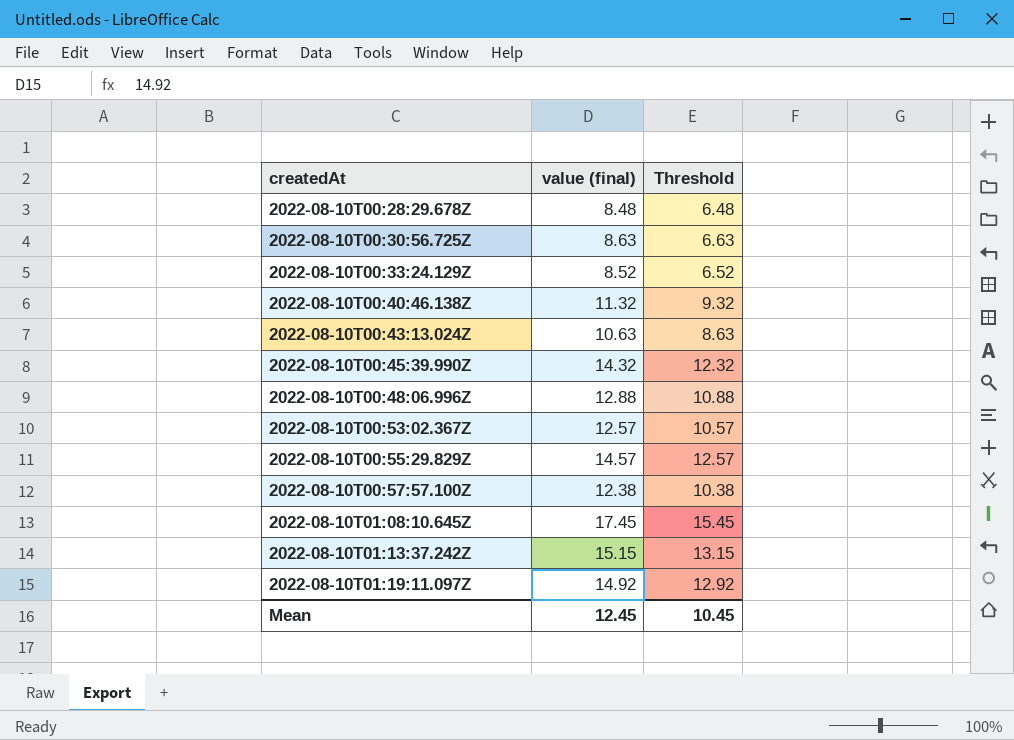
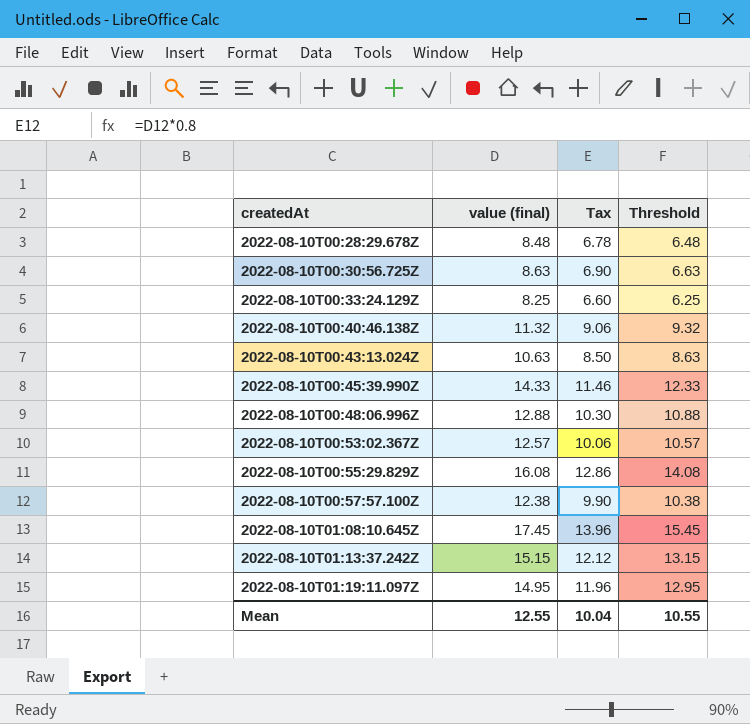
column Tax | formula: none -> [value (final)] * 0.8
2022-08-10T00:33:24.129Z | value (final): 8.52 -> 8.25
2022-08-10T00:33:24.129Z | Threshold: 6.52 -> 6.25
2022-08-10T00:45:39.990Z | value (final): 14.32 -> 14.33
2022-08-10T00:45:39.990Z | Threshold: 12.32 -> 12.33
2022-08-10T00:55:29.829Z | value (final): 14.57 -> 16.08
2022-08-10T00:55:29.829Z | Threshold: 12.57 -> 14.08
2022-08-10T01:19:11.097Z | value (final): 14.92 -> 14.95
2022-08-10T01:19:11.097Z | Threshold: 12.92 -> 12.95
Mean | value (final): 12.45 -> 12.55
Mean | Threshold: 10.45 -> 10.55

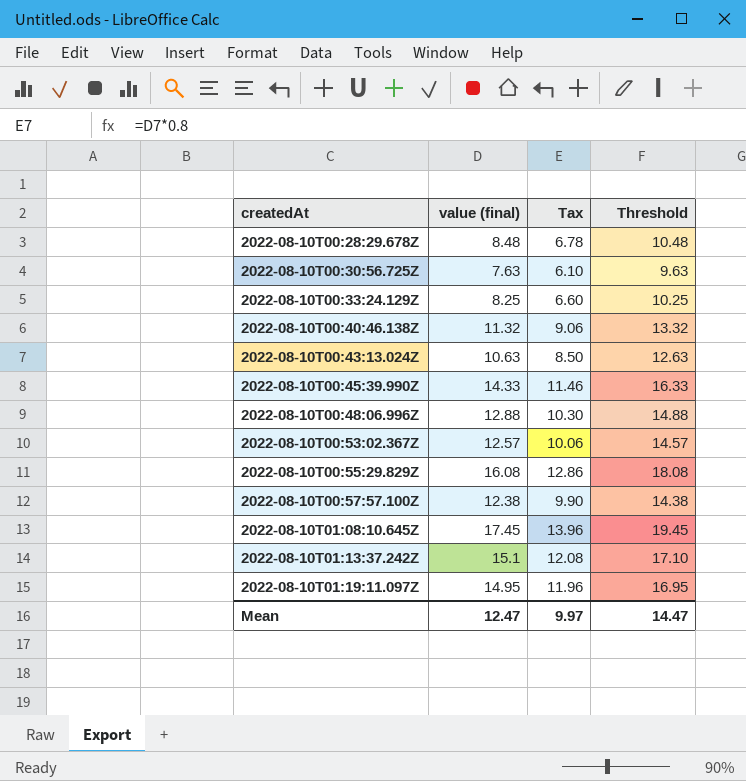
column Threshold | formula: [value (final)] - 2 -> [value (final)] + 2
2022-08-10T00:30:56.725Z | value (final): 8.63 -> 7.63
2022-08-10T00:30:56.725Z | Tax: 6.90 -> 6.10
2022-08-10T01:13:37.242Z | value (final): 15.15 -> 15.1
2022-08-10T01:13:37.242Z | Tax: 12.12 -> 12.08
Mean | value (final): 12.55 -> 12.47
Mean | Tax: 10.04 -> 9.97
Mean | Threshold: 10.55 -> 14.47

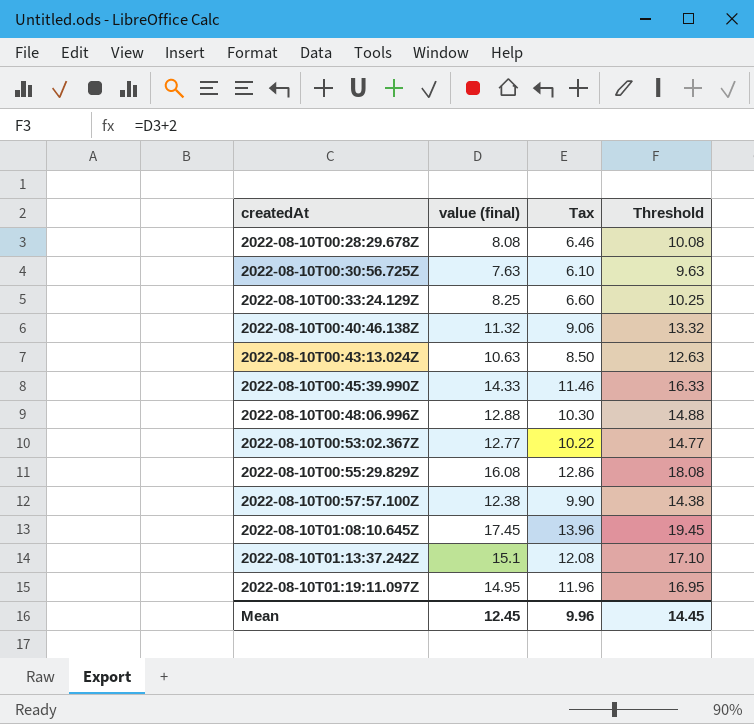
2022-08-10T00:28:29.678Z | value (final): 8.48 -> 8.08
2022-08-10T00:28:29.678Z | Tax: 6.78 -> 6.46
2022-08-10T00:28:29.678Z | Threshold: 10.48 -> 10.08
2022-08-10T00:53:02.367Z | value (final): 12.57 -> 12.77
2022-08-10T00:53:02.367Z | Tax: 10.06 -> 10.22
2022-08-10T00:53:02.367Z | Threshold: 14.57 -> 14.77
Mean | value (final): 12.47 -> 12.45
Mean | Tax: 9.97 -> 9.96
Mean | Threshold: 14.47 -> 14.45

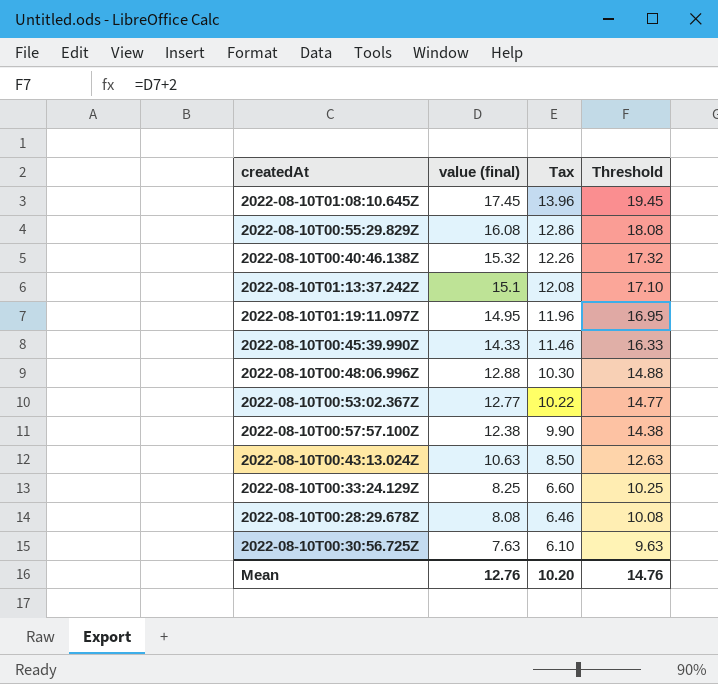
row order: createdAt ascending -> value (final) descending
2022-08-10T00:40:46.138Z | value (final): 11.32 -> 15.32
2022-08-10T00:40:46.138Z | Tax: 9.06 -> 12.26
2022-08-10T00:40:46.138Z | Threshold: 13.32 -> 17.32
Mean | value (final): 12.45 -> 12.76
Mean | Tax: 9.96 -> 10.20
Mean | Threshold: 14.45 -> 14.76

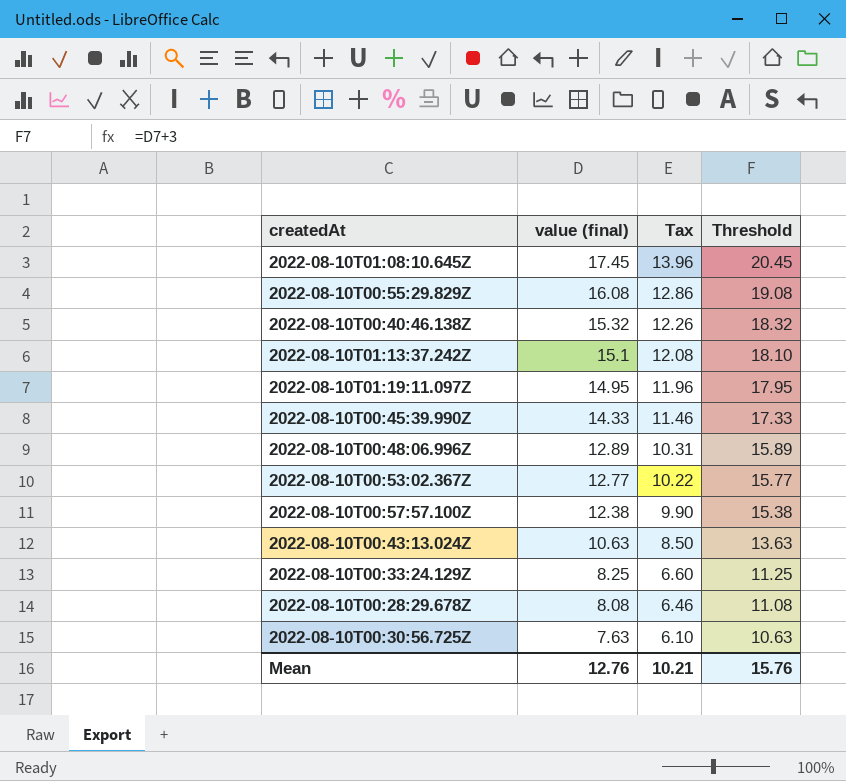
column Threshold | formula: [value (final)] + 2 -> [value (final)] + 3
2022-08-10T00:48:06.996Z | value (final): 12.88 -> 12.89
2022-08-10T00:48:06.996Z | Tax: 10.30 -> 10.31
Mean | Tax: 10.20 -> 10.21
Mean | Threshold: 14.76 -> 15.76

